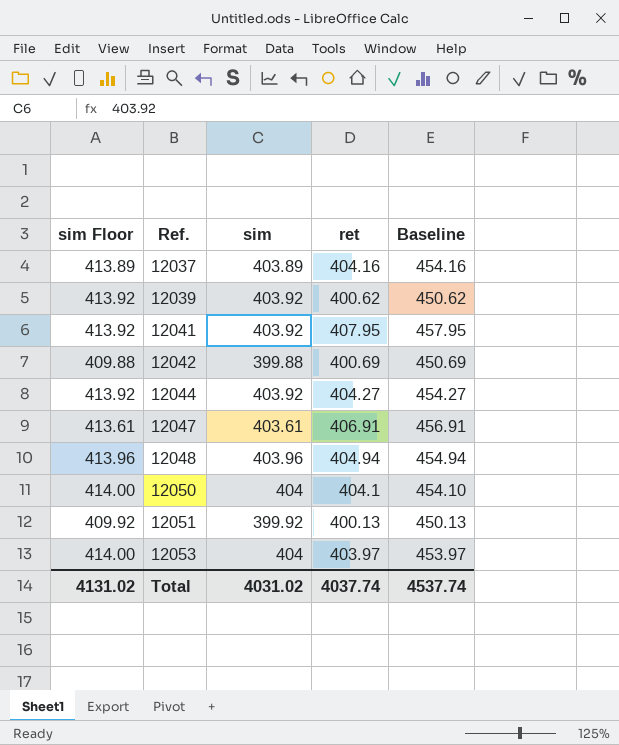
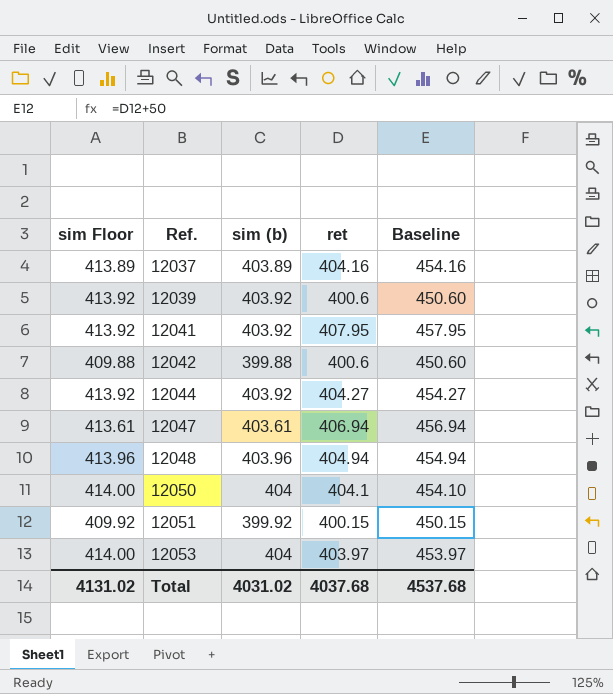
column name: sim -> sim (b)
12039 | ret: 400.62 -> 400.6
12039 | Baseline: 450.62 -> 450.60
12042 | ret: 400.69 -> 400.6
12042 | Baseline: 450.69 -> 450.60
12047 | ret: 406.91 -> 406.94
12047 | Baseline: 456.91 -> 456.94
12051 | ret: 400.13 -> 400.15
12051 | Baseline: 450.13 -> 450.15
Total | ret: 4037.74 -> 4037.68
Total | Baseline: 4537.74 -> 4537.68

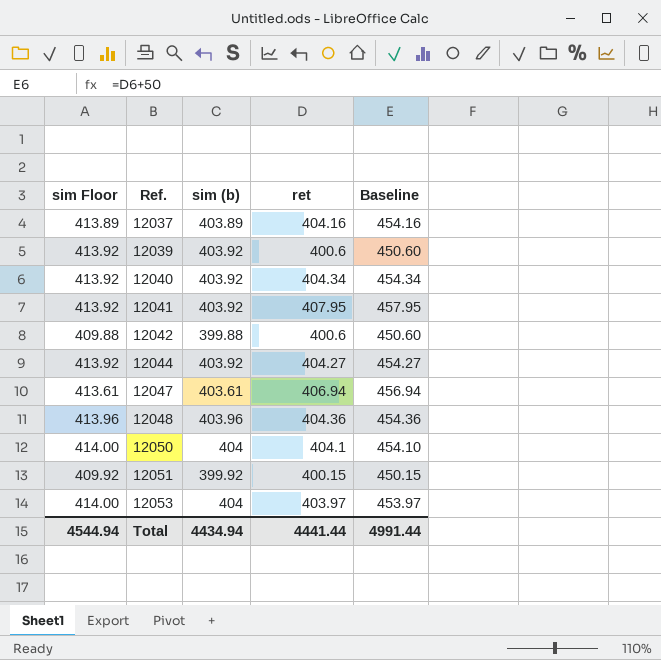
row 12040: none -> 413.92 | 403.92 | 404.34 | 454.34
12048 | ret: 404.94 -> 404.36
12048 | Baseline: 454.94 -> 454.36
Total | sim Floor: 4131.02 -> 4544.94
Total | sim (b): 4031.02 -> 4434.94
Total | ret: 4037.68 -> 4441.44
Total | Baseline: 4537.68 -> 4991.44

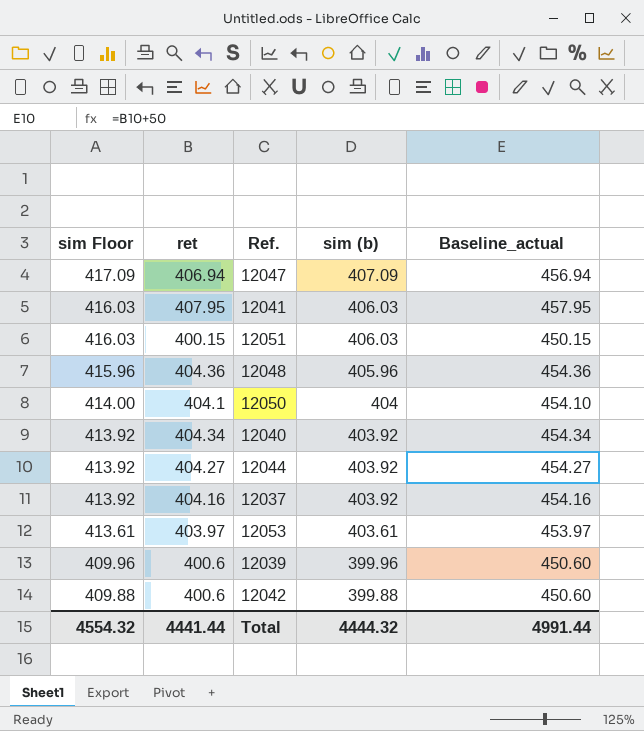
row order: Ref. ascending -> sim Floor descending
column ret | position: 4 -> 2
column name: Baseline -> Baseline_actual
12047 | sim Floor: 413.61 -> 417.09
12047 | sim (b): 403.61 -> 407.09
12041 | sim Floor: 413.92 -> 416.03
12041 | sim (b): 403.92 -> 406.03
12051 | sim Floor: 409.92 -> 416.03
12051 | sim (b): 399.92 -> 406.03
12048 | sim Floor: 413.96 -> 415.96
12048 | sim (b): 403.96 -> 405.96
12037 | sim Floor: 413.89 -> 413.92
12037 | sim (b): 403.89 -> 403.92
12053 | sim Floor: 414.00 -> 413.61
12053 | sim (b): 404 -> 403.61
12039 | sim Floor: 413.92 -> 409.96
12039 | sim (b): 403.92 -> 399.96
Total | sim Floor: 4544.94 -> 4554.32
Total | sim (b): 4434.94 -> 4444.32

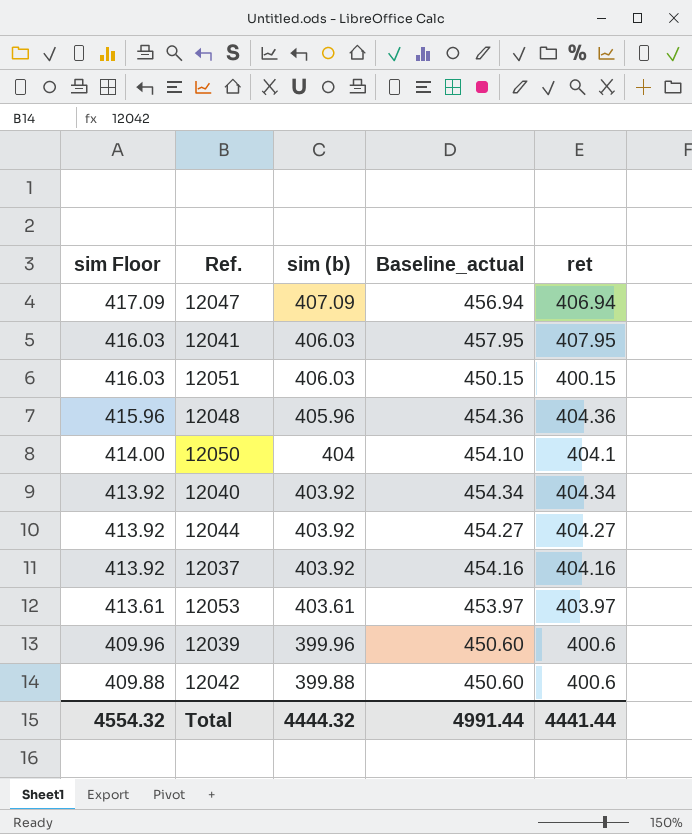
column ret | position: 2 -> 5

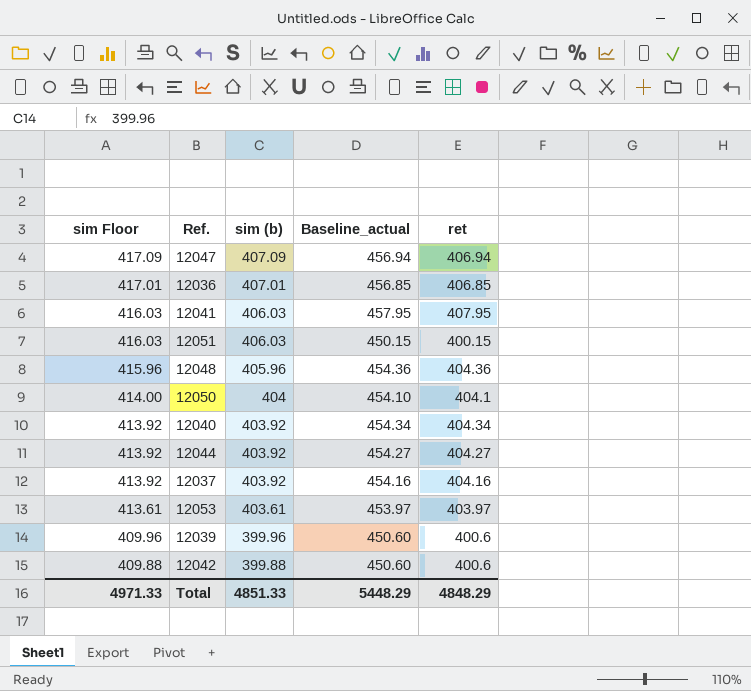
row 12036: none -> 417.01 | 407.01 | 456.85 | 406.85
Total | sim Floor: 4554.32 -> 4971.33
Total | sim (b): 4444.32 -> 4851.33
Total | Baseline_actual: 4991.44 -> 5448.29
Total | ret: 4441.44 -> 4848.29

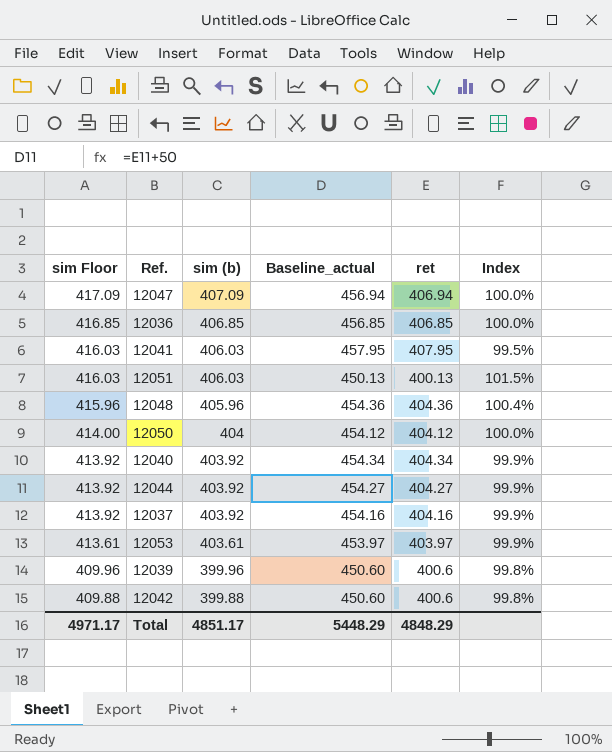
column Index | formula: none -> [sim (b)] / [ret]
12036 | sim Floor: 417.01 -> 416.85
12036 | sim (b): 407.01 -> 406.85
12051 | Baseline_actual: 450.15 -> 450.13
12051 | ret: 400.15 -> 400.13
12050 | Baseline_actual: 454.10 -> 454.12
12050 | ret: 404.1 -> 404.12
Total | sim Floor: 4971.33 -> 4971.17
Total | sim (b): 4851.33 -> 4851.17

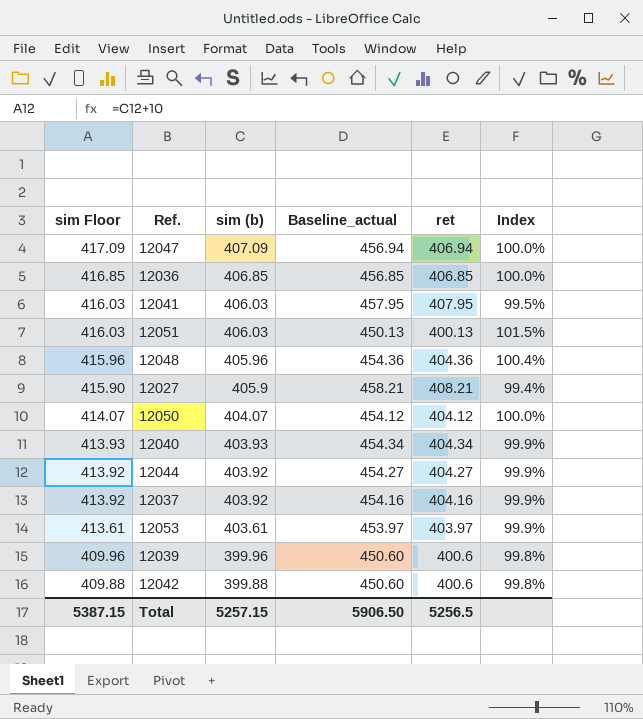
row 12027: none -> 415.90 | 405.9 | 458.21 | 408.21 | 99.4%
12050 | sim Floor: 414.00 -> 414.07
12050 | sim (b): 404 -> 404.07
12040 | sim Floor: 413.92 -> 413.93
12040 | sim (b): 403.92 -> 403.93
Total | sim Floor: 4971.17 -> 5387.15
Total | sim (b): 4851.17 -> 5257.15
Total | Baseline_actual: 5448.29 -> 5906.50
Total | ret: 4848.29 -> 5256.5

